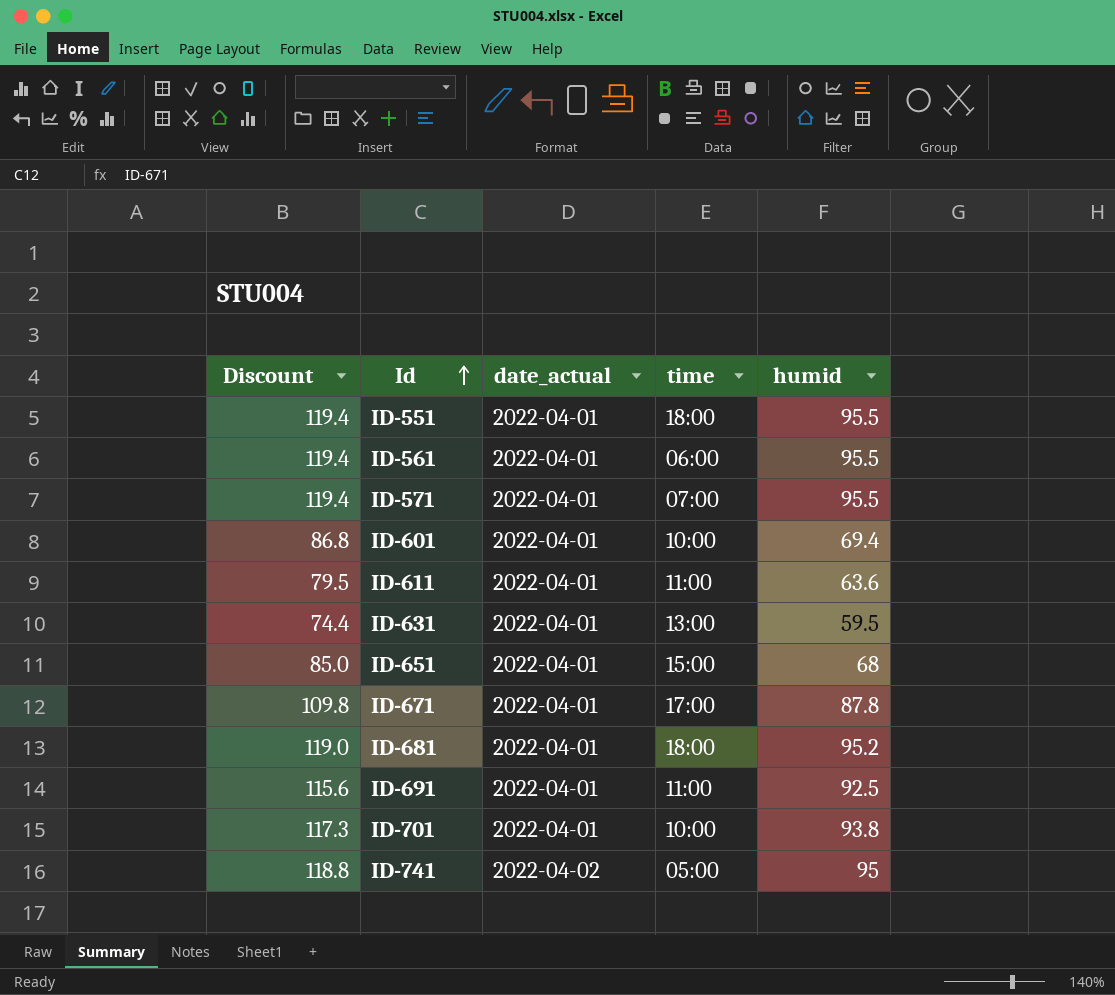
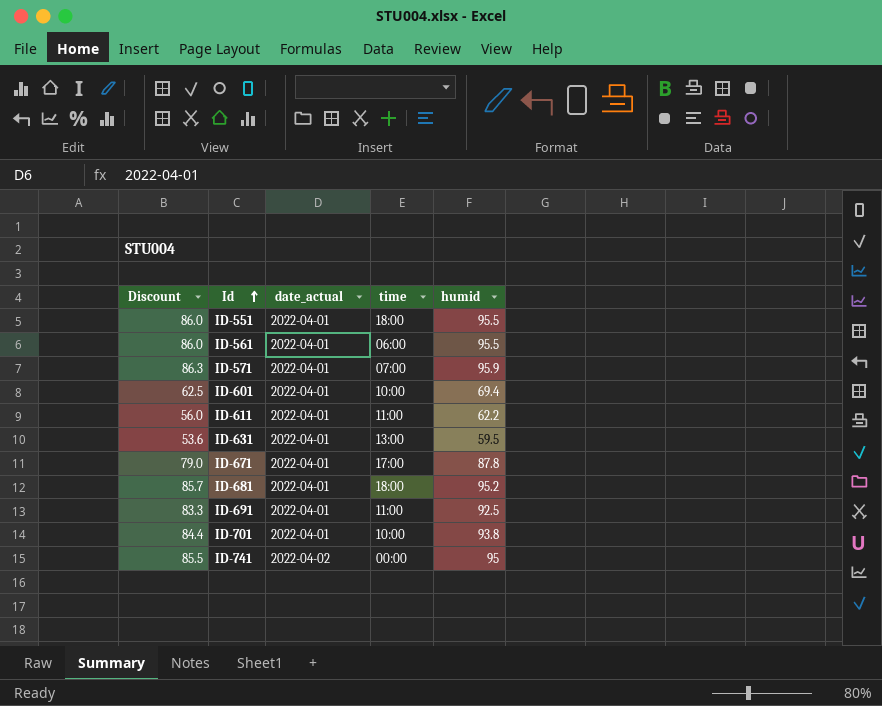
column Discount | formula: [humid] * 1.25 -> [humid] * 0.9
row ID-651: 85.0 | 2022-04-01 | 15:00 | 68 -> none
ID-571 | humid: 95.5 -> 95.9
ID-611 | humid: 63.6 -> 62.2
ID-741 | time: 05:00 -> 00:00

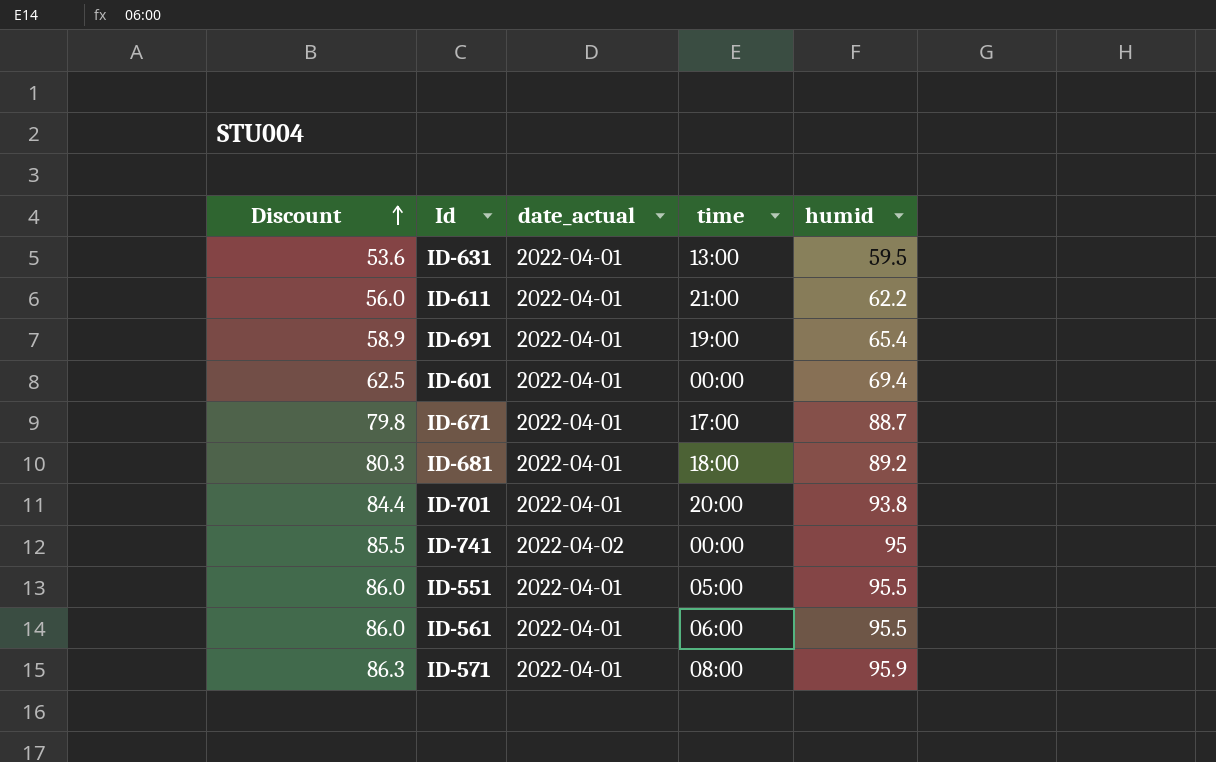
row order: Id ascending -> Discount ascending
ID-611 | time: 11:00 -> 21:00
ID-691 | Discount: 83.3 -> 58.9
ID-691 | time: 11:00 -> 19:00
ID-691 | humid: 92.5 -> 65.4
ID-601 | time: 10:00 -> 00:00
ID-671 | Discount: 79.0 -> 79.8
ID-671 | humid: 87.8 -> 88.7
ID-681 | Discount: 85.7 -> 80.3
ID-681 | humid: 95.2 -> 89.2
ID-701 | time: 10:00 -> 20:00
ID-551 | time: 18:00 -> 05:00
ID-571 | time: 07:00 -> 08:00

